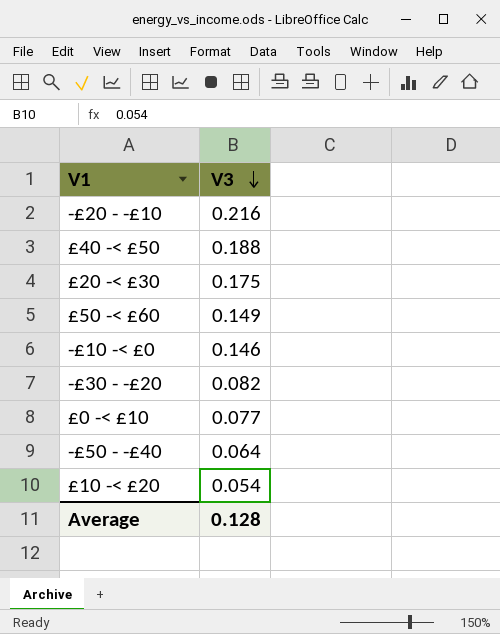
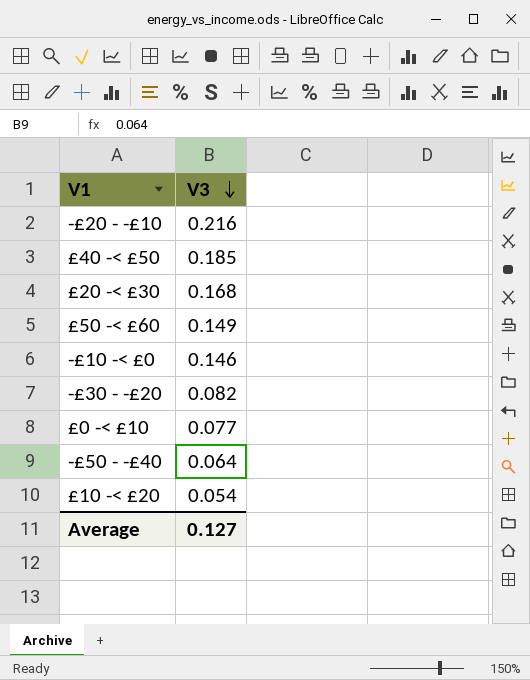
£40 -< £50 | V3: 0.188 -> 0.185
£20 -< £30 | V3: 0.175 -> 0.168
Average | V3: 0.128 -> 0.127

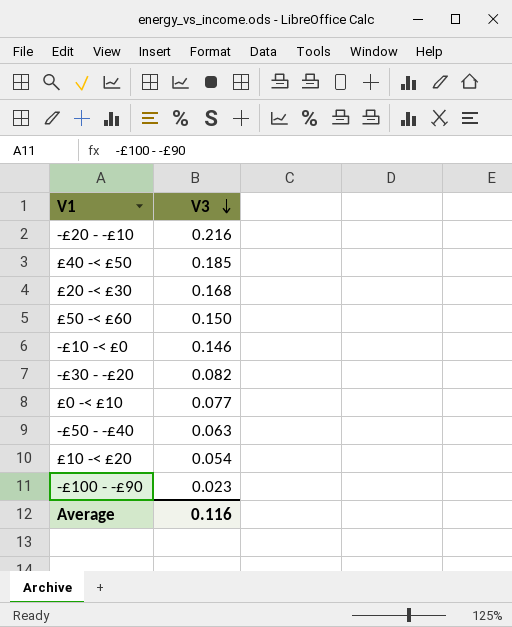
£50 -< £60 | V3: 0.149 -> 0.150
-£50 - -£40 | V3: 0.064 -> 0.063
row -£100 - -£90: none -> 0.023
Average | V3: 0.127 -> 0.116

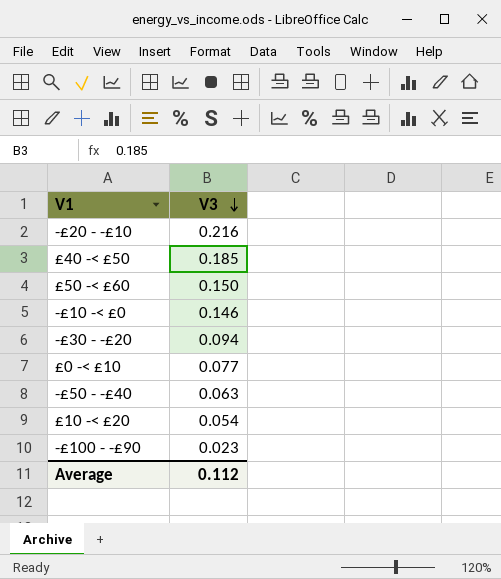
row £20 -< £30: 0.168 -> none
-£30 - -£20 | V3: 0.082 -> 0.094
Average | V3: 0.116 -> 0.112

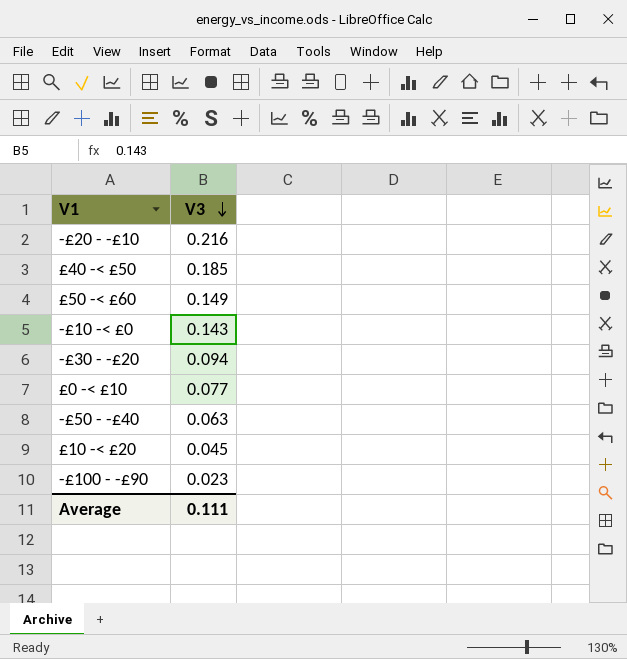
£50 -< £60 | V3: 0.150 -> 0.149
-£10 -< £0 | V3: 0.146 -> 0.143
£10 -< £20 | V3: 0.054 -> 0.045
Average | V3: 0.112 -> 0.111

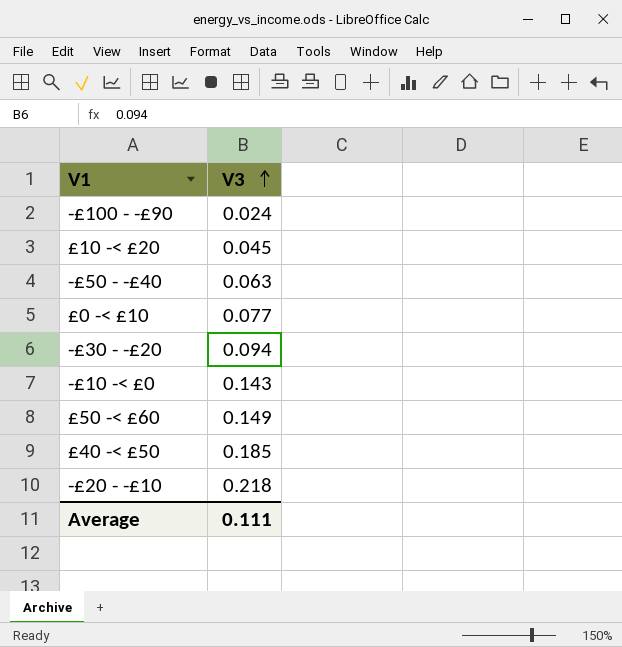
row order: V3 descending -> V3 ascending
-£100 - -£90 | V3: 0.023 -> 0.024
-£20 - -£10 | V3: 0.216 -> 0.218

